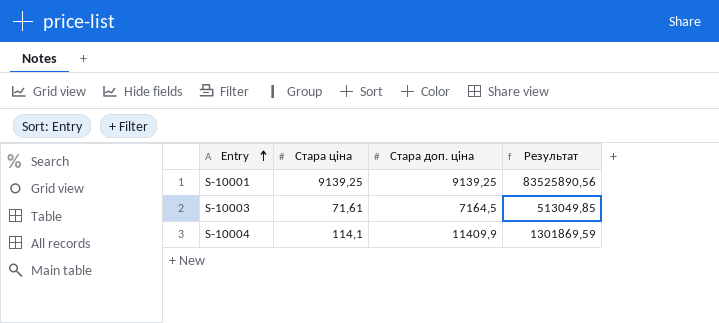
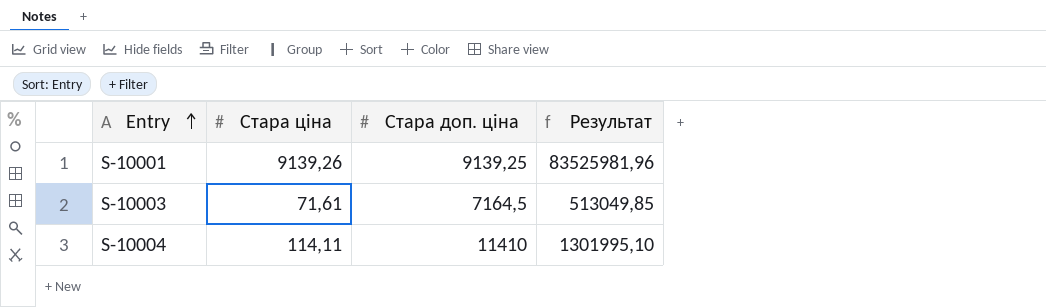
S-10001 | Стара ціна: 9139,25 -> 9139,26
S-10001 | Результат: 83525890,56 -> 83525981,96
S-10004 | Стара ціна: 114,1 -> 114,11
S-10004 | Стара доп. ціна: 11409,9 -> 11410
S-10004 | Результат: 1301869,59 -> 1301995,10

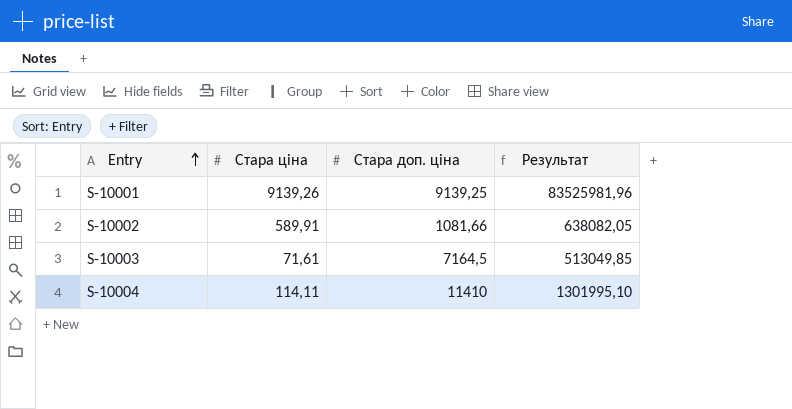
row S-10002: none -> 589,91 | 1081,66 | 638082,05

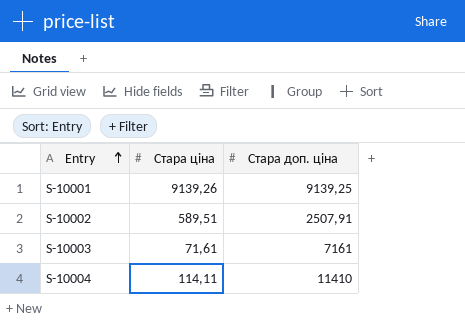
column Результат | formula: [Стара ціна] * [Стара доп. ціна] -> none
S-10002 | Стара ціна: 589,91 -> 589,51
S-10002 | Стара доп. ціна: 1081,66 -> 2507,91
S-10003 | Стара доп. ціна: 7164,5 -> 7161

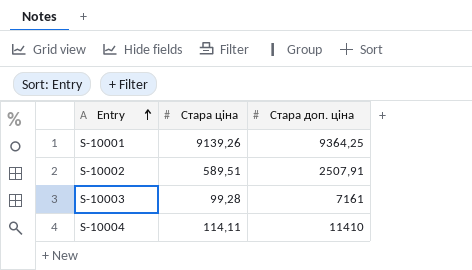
S-10001 | Стара доп. ціна: 9139,25 -> 9364,25
S-10003 | Стара ціна: 71,61 -> 99,28

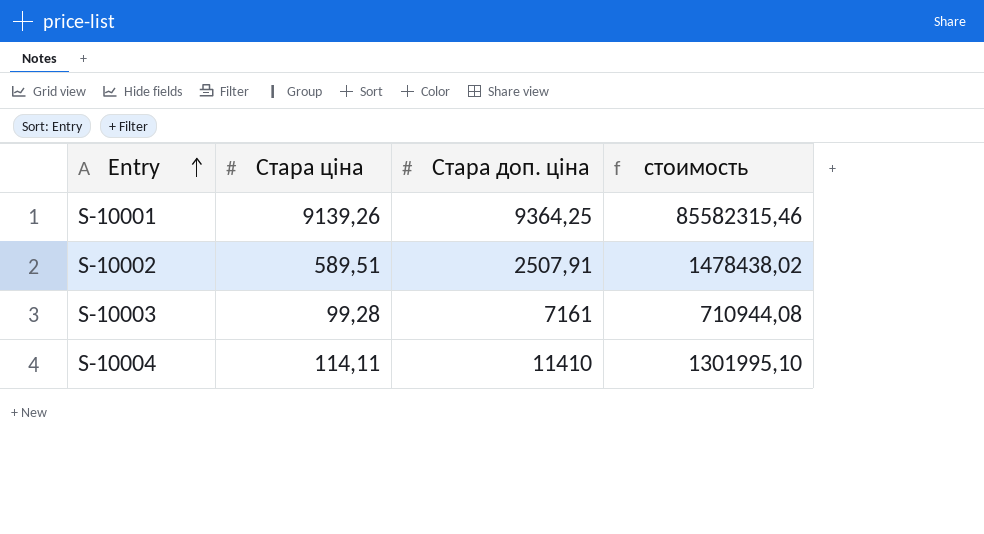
column стоимость | formula: none -> [Стара ціна] * [Стара доп. ціна]

